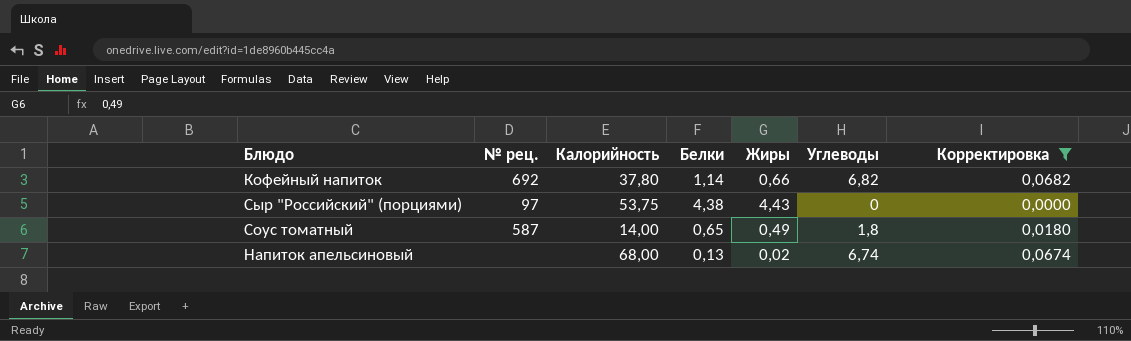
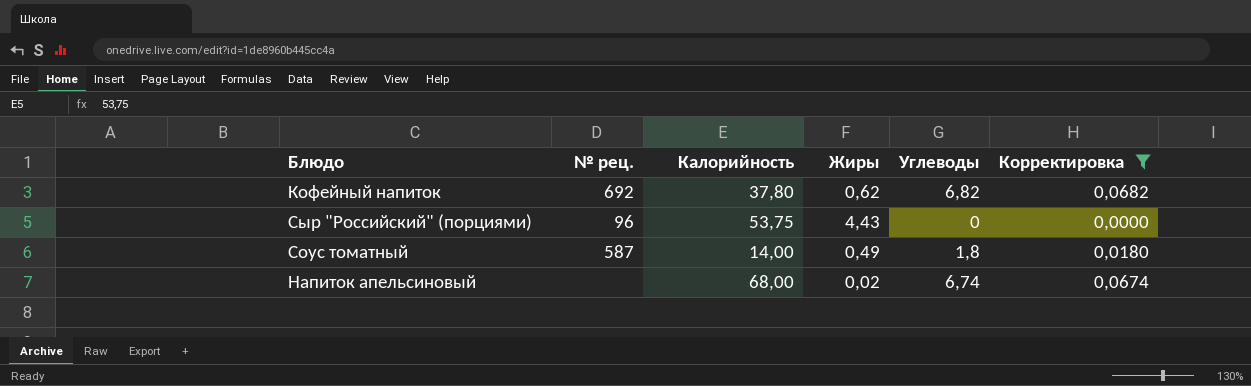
column Белки | position: 4 -> none
Кофейный напиток | Жиры: 0,66 -> 0,62
Сыр "Российский" (порциями) | № рец.: 97 -> 96

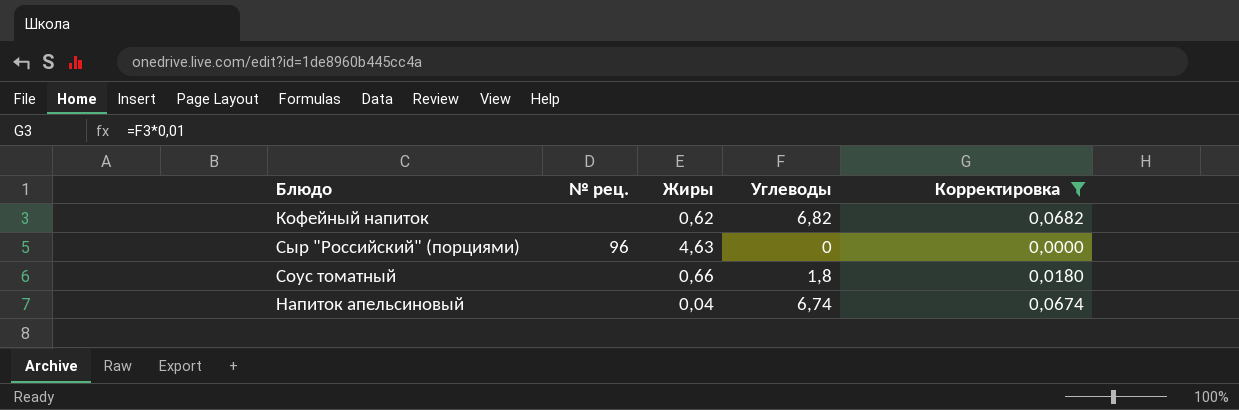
column Калорийность | position: 3 -> none
Кофейный напиток | № рец.: 692 -> none
Сыр "Российский" (порциями) | Жиры: 4,43 -> 4,63
Соус томатный | № рец.: 587 -> none
Соус томатный | Жиры: 0,49 -> 0,66
Напиток апельсиновый | Жиры: 0,02 -> 0,04

